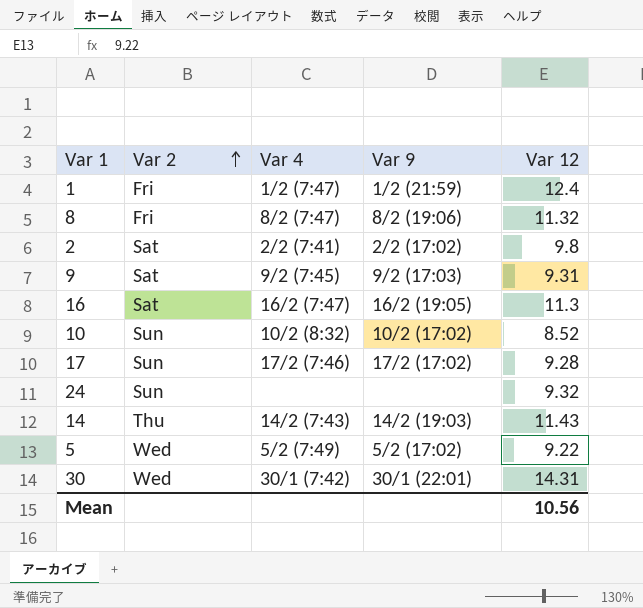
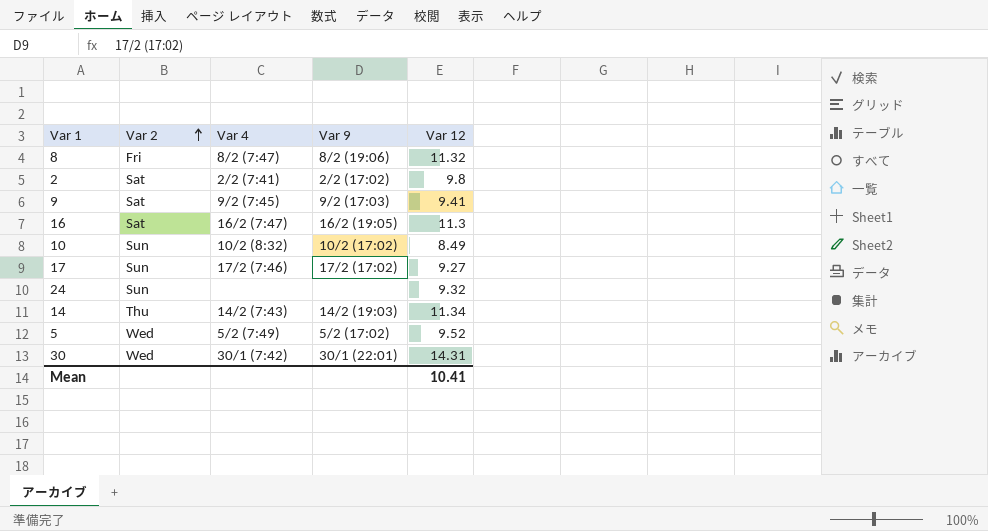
row 1: Fri | 1/2 (7:47) | 1/2 (21:59) | 12.4 -> none
9 | Var 12: 9.31 -> 9.41
10 | Var 12: 8.52 -> 8.49
17 | Var 12: 9.28 -> 9.27
14 | Var 12: 11.43 -> 11.34
5 | Var 12: 9.22 -> 9.52
Mean | Var 12: 10.56 -> 10.41

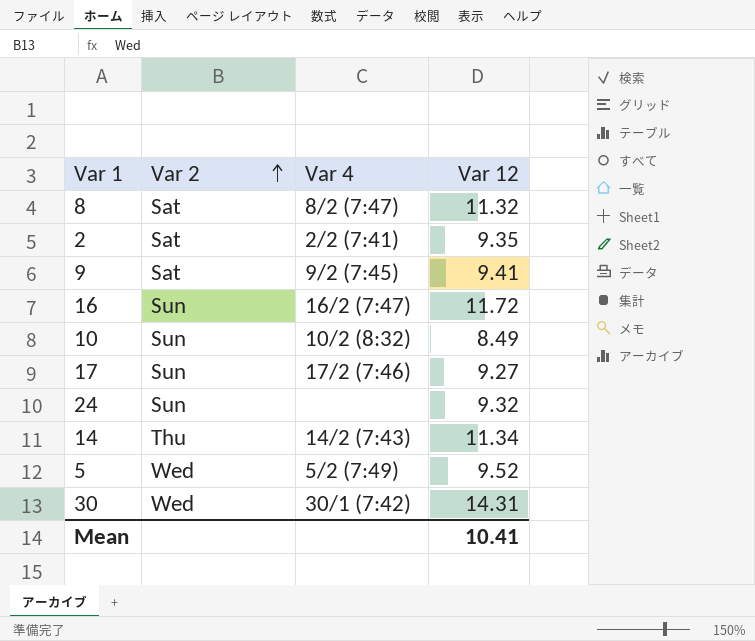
column Var 9 | position: 4 -> none
8 | Var 2: Fri -> Sat
2 | Var 12: 9.8 -> 9.35
16 | Var 2: Sat -> Sun
16 | Var 12: 11.3 -> 11.72

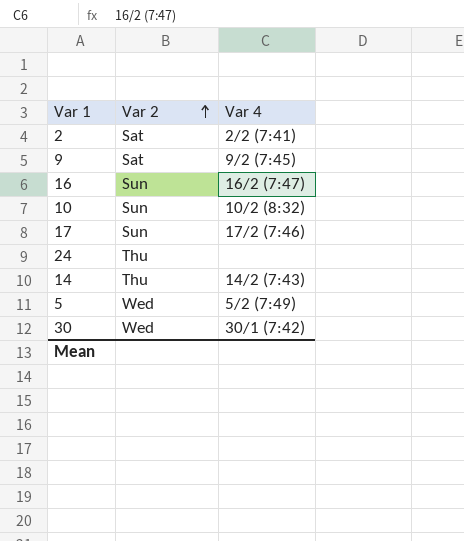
column Var 12 | position: 4 -> none
row 8: Sat | 8/2 (7:47) | 11.32 -> none
24 | Var 2: Sun -> Thu

